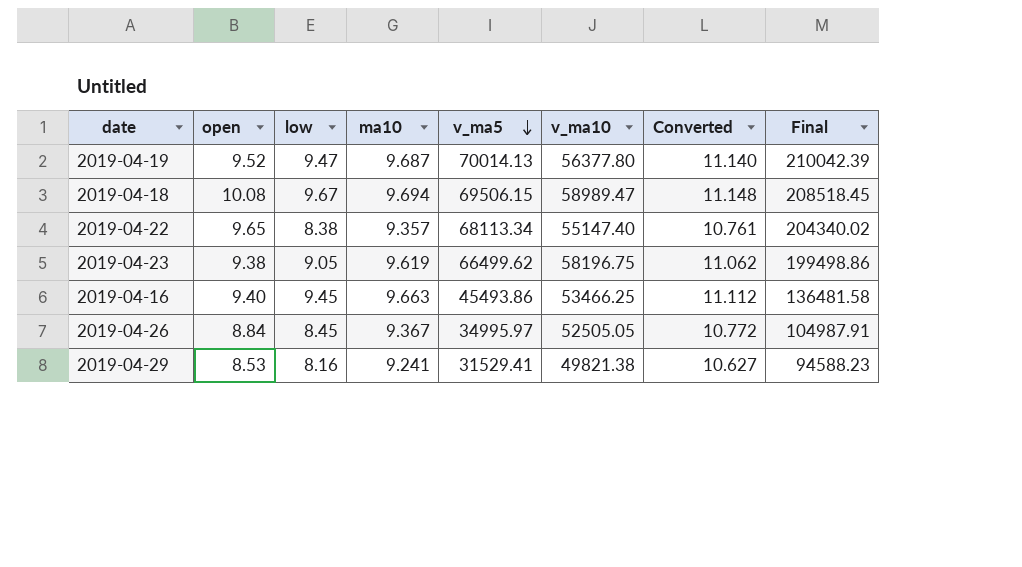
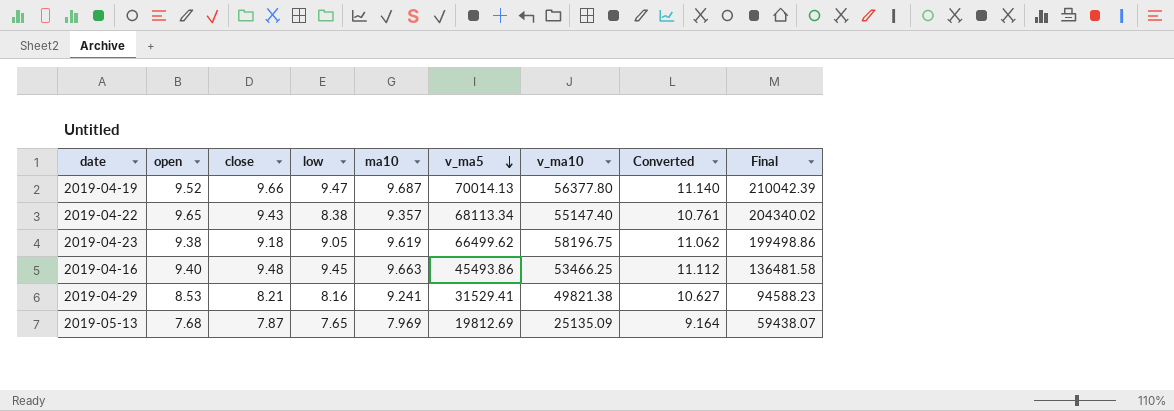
column close | position: none -> 3
row 2019-04-18: 10.08 | 9.67 | 9.694 | 69506.15 | 58989.47 | 11.148 | 208518.45 -> none
row 2019-04-26: 8.84 | 8.45 | 9.367 | 34995.97 | 52505.05 | 10.772 | 104987.91 -> none
row 2019-05-13: none -> 7.68 | 7.87 | 7.65 | 7.969 | 19812.69 | 25135.09 | 9.164 | 59438.07

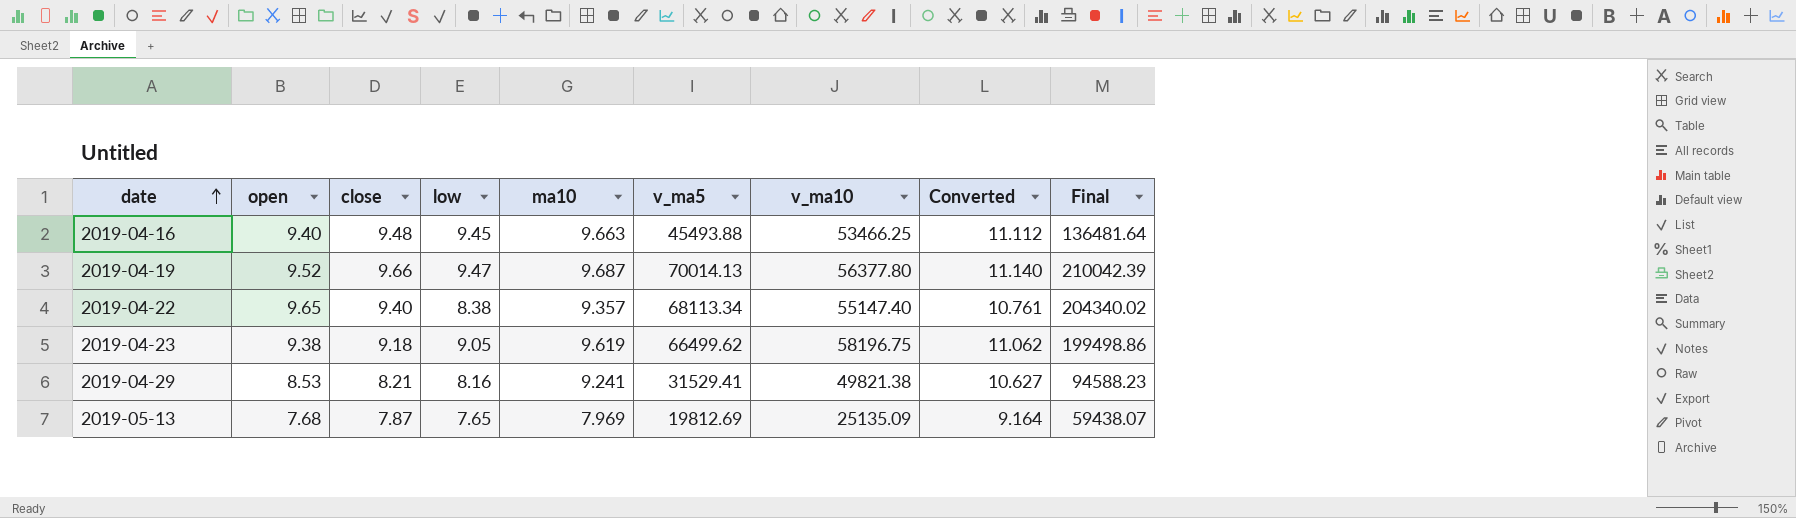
row order: v_ma5 descending -> date ascending
2019-04-16 | v_ma5: 45493.86 -> 45493.88
2019-04-16 | Final: 136481.58 -> 136481.64
2019-04-22 | close: 9.43 -> 9.40

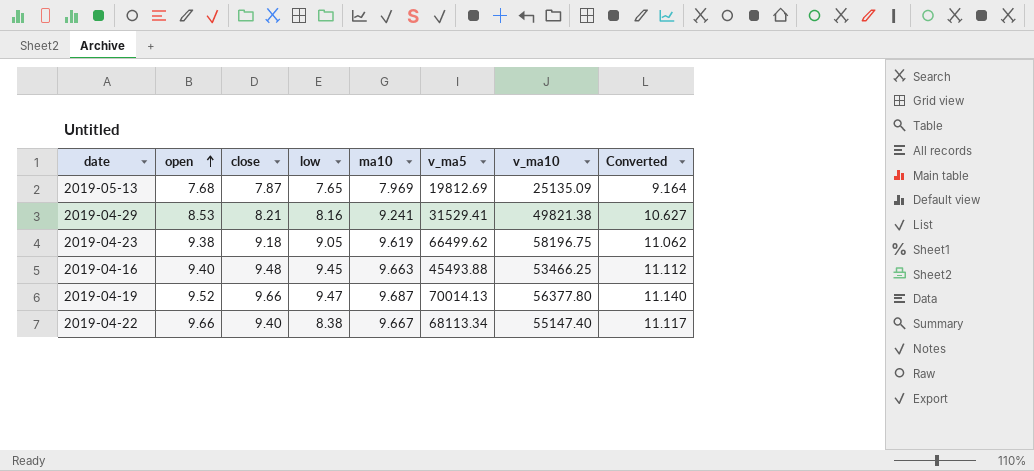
row order: date ascending -> open ascending
column Final | formula: [v_ma5] * 3 -> none
2019-04-22 | open: 9.65 -> 9.66
2019-04-22 | ma10: 9.357 -> 9.667
2019-04-22 | Converted: 10.761 -> 11.117

